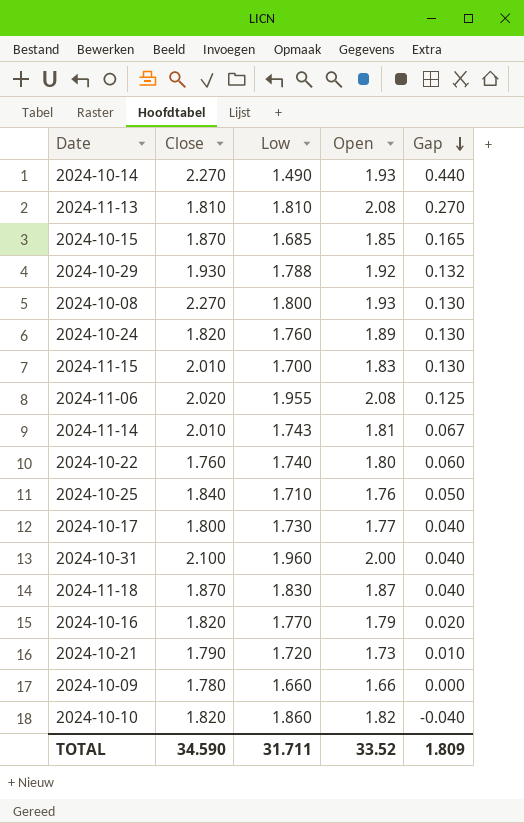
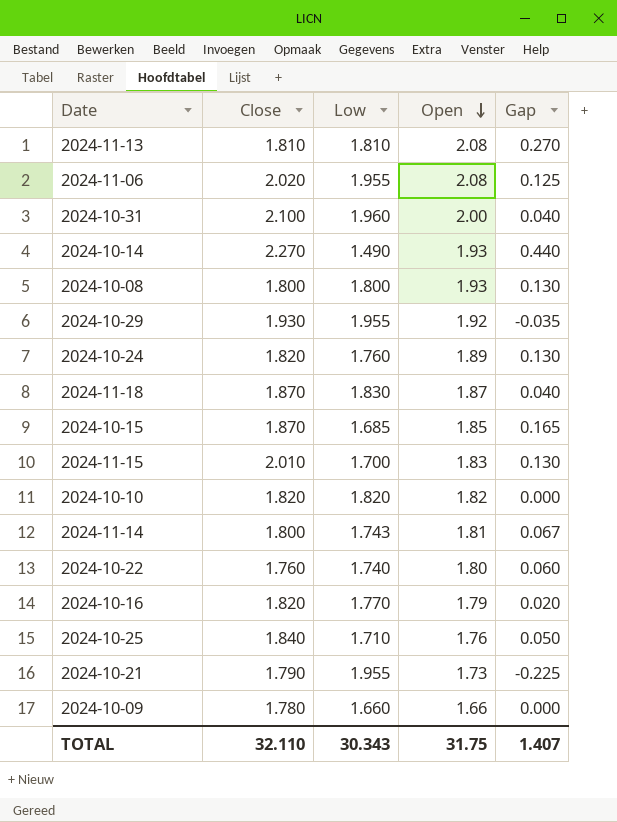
row order: Gap descending -> Open descending
row 2024-10-17: 1.800 | 1.730 | 1.77 | 0.040 -> none
2024-10-08 | Close: 2.270 -> 1.800
2024-10-29 | Low: 1.788 -> 1.955
2024-10-29 | Gap: 0.132 -> -0.035
2024-10-10 | Low: 1.860 -> 1.820
2024-10-10 | Gap: -0.040 -> 0.000
2024-11-14 | Close: 2.010 -> 1.800
2024-10-21 | Low: 1.720 -> 1.955
2024-10-21 | Gap: 0.010 -> -0.225
TOTAL | Close: 34.590 -> 32.110
TOTAL | Low: 31.711 -> 30.343
TOTAL | Open: 33.52 -> 31.75
TOTAL | Gap: 1.809 -> 1.407

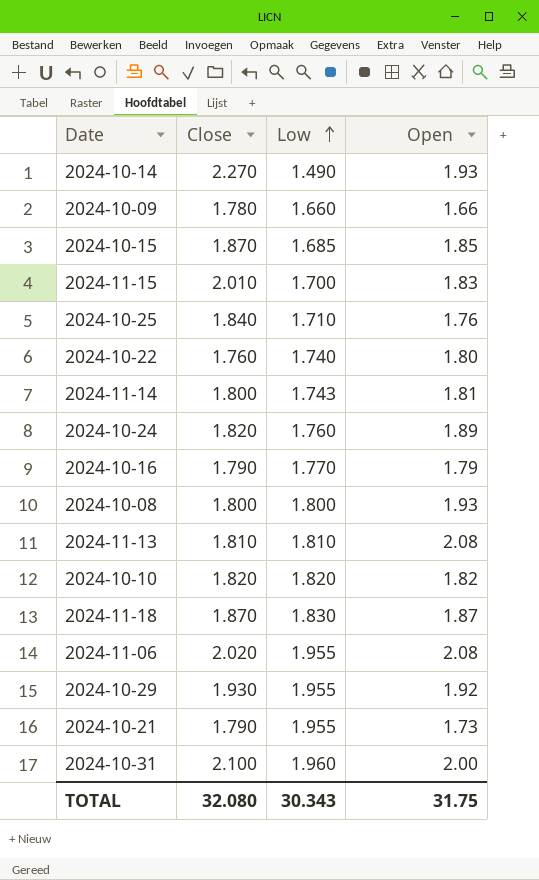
row order: Open descending -> Low ascending
column Gap | formula: [Open] - [Low] -> none
2024-10-16 | Close: 1.820 -> 1.790
TOTAL | Close: 32.110 -> 32.080

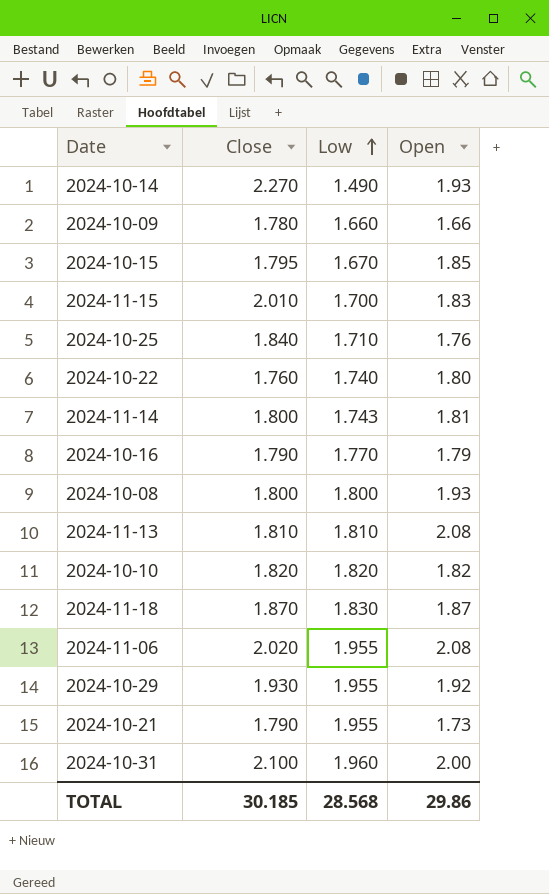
row 2024-10-24: 1.820 | 1.760 | 1.89 -> none
2024-10-15 | Close: 1.870 -> 1.795
2024-10-15 | Low: 1.685 -> 1.670
TOTAL | Close: 32.080 -> 30.185
TOTAL | Low: 30.343 -> 28.568
TOTAL | Open: 31.75 -> 29.86

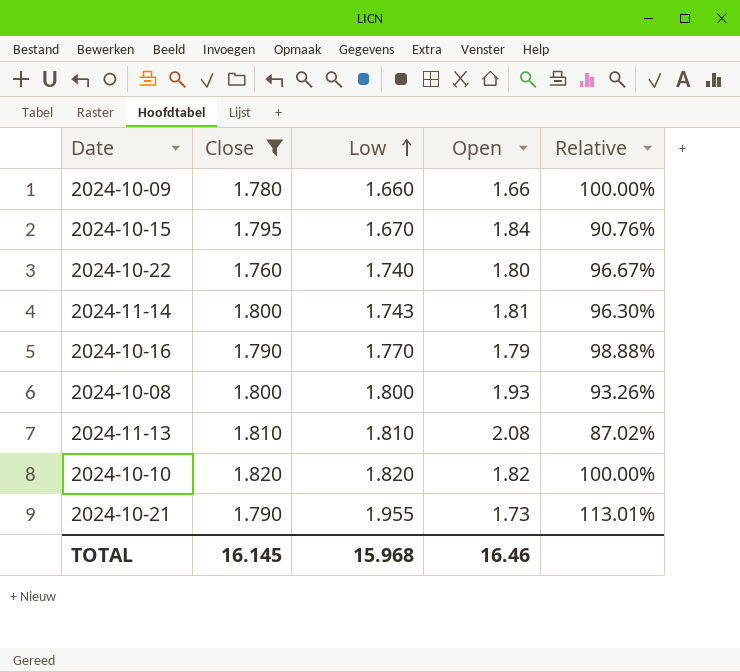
filter: none -> Close <= 1.820
column Relative | formula: none -> [Low] / [Open]
2024-10-15 | Open: 1.85 -> 1.84
TOTAL | Close: 30.185 -> 16.145
TOTAL | Low: 28.568 -> 15.968
TOTAL | Open: 29.86 -> 16.46

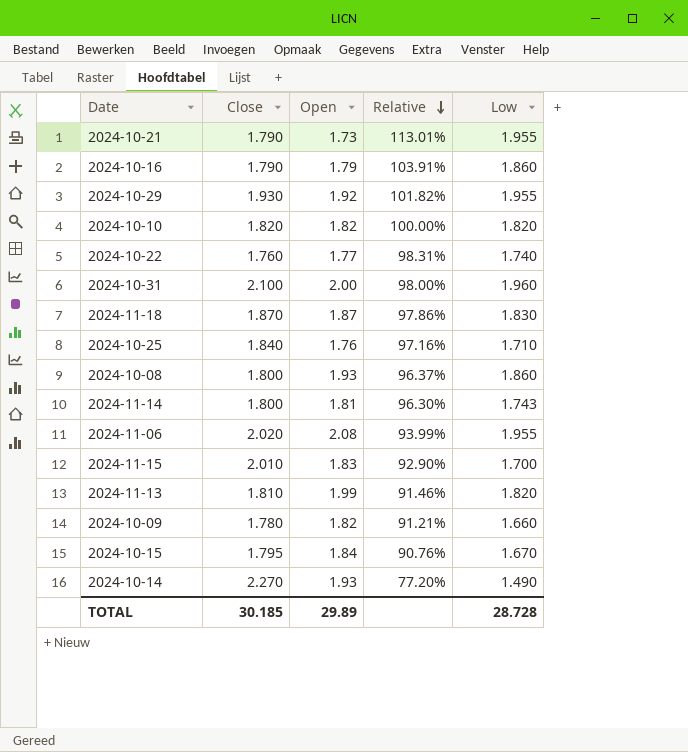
filter: Close <= 1.820 -> none
row order: Low ascending -> Relative descending
column Low | position: 3 -> 5
2024-10-16 | Relative: 98.88% -> 103.91%
2024-10-16 | Low: 1.770 -> 1.860
2024-10-22 | Open: 1.80 -> 1.77
2024-10-22 | Relative: 96.67% -> 98.31%
2024-10-08 | Relative: 93.26% -> 96.37%
2024-10-08 | Low: 1.800 -> 1.860
2024-11-13 | Open: 2.08 -> 1.99
2024-11-13 | Relative: 87.02% -> 91.46%
2024-11-13 | Low: 1.810 -> 1.820
2024-10-09 | Open: 1.66 -> 1.82
2024-10-09 | Relative: 100.00% -> 91.21%
TOTAL | Close: 16.145 -> 30.185
TOTAL | Open: 16.46 -> 29.89
TOTAL | Low: 15.968 -> 28.728

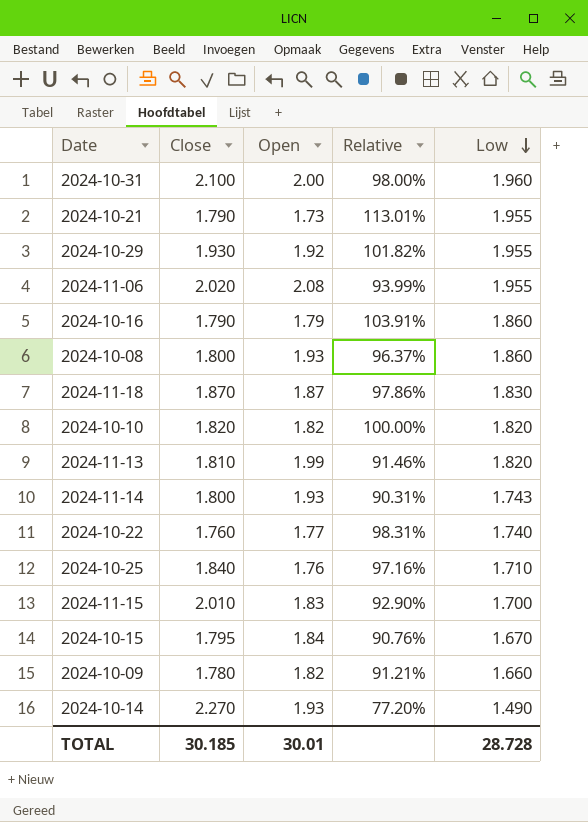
row order: Relative descending -> Low descending
2024-11-14 | Open: 1.81 -> 1.93
2024-11-14 | Relative: 96.30% -> 90.31%
TOTAL | Open: 29.89 -> 30.01

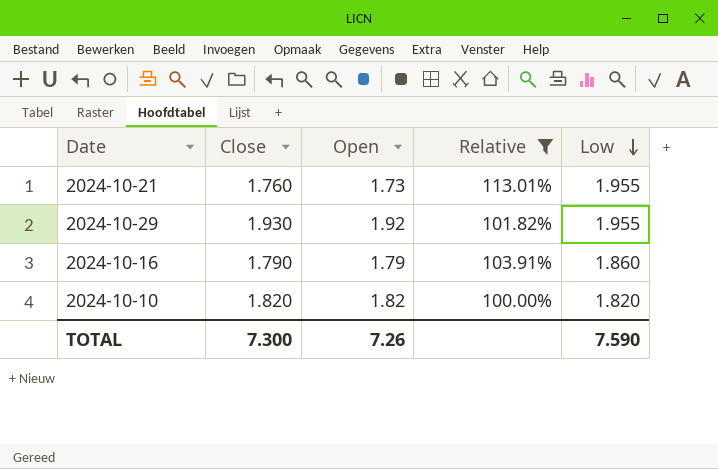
filter: none -> Relative >= 100.00%
2024-10-21 | Close: 1.790 -> 1.760
TOTAL | Close: 30.185 -> 7.300
TOTAL | Open: 30.01 -> 7.26
TOTAL | Low: 28.728 -> 7.590

